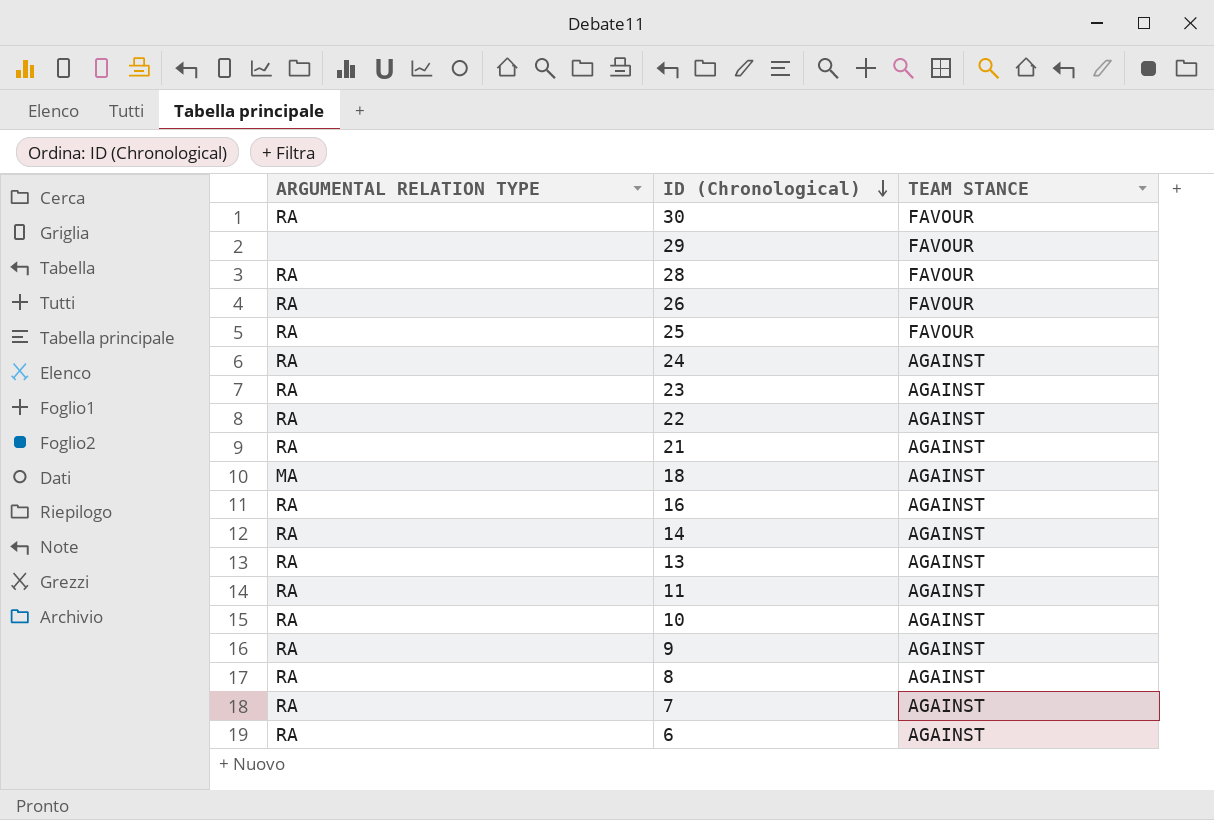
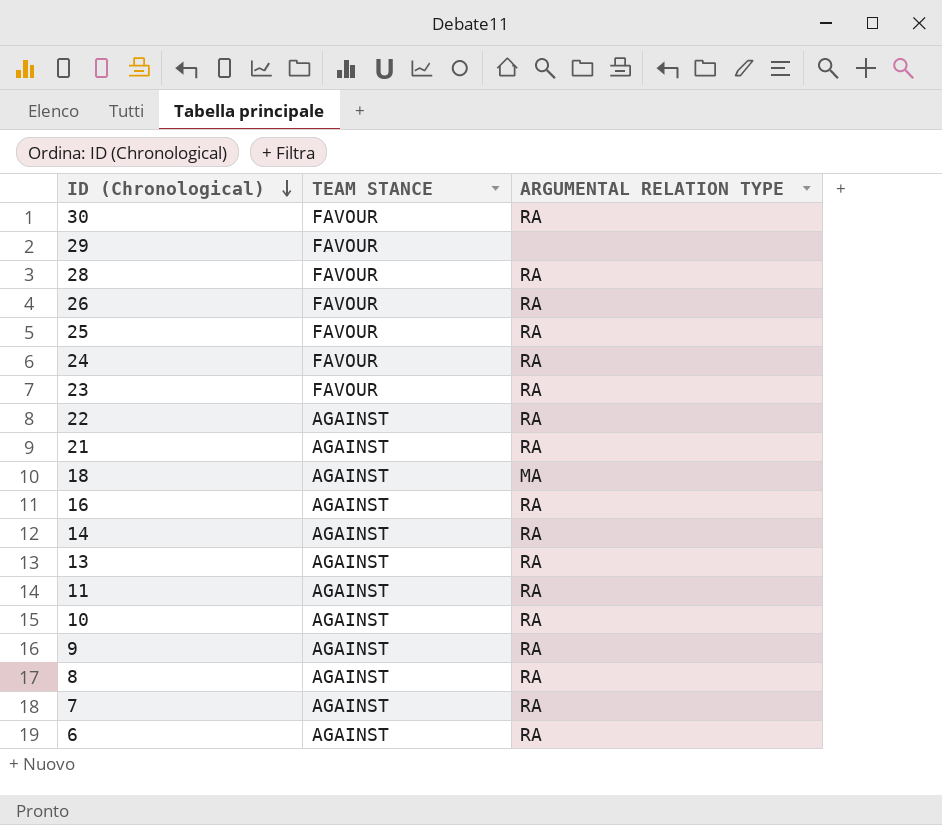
column ARGUMENTAL RELATION TYPE | position: 1 -> 3
24 | TEAM STANCE: AGAINST -> FAVOUR
23 | TEAM STANCE: AGAINST -> FAVOUR

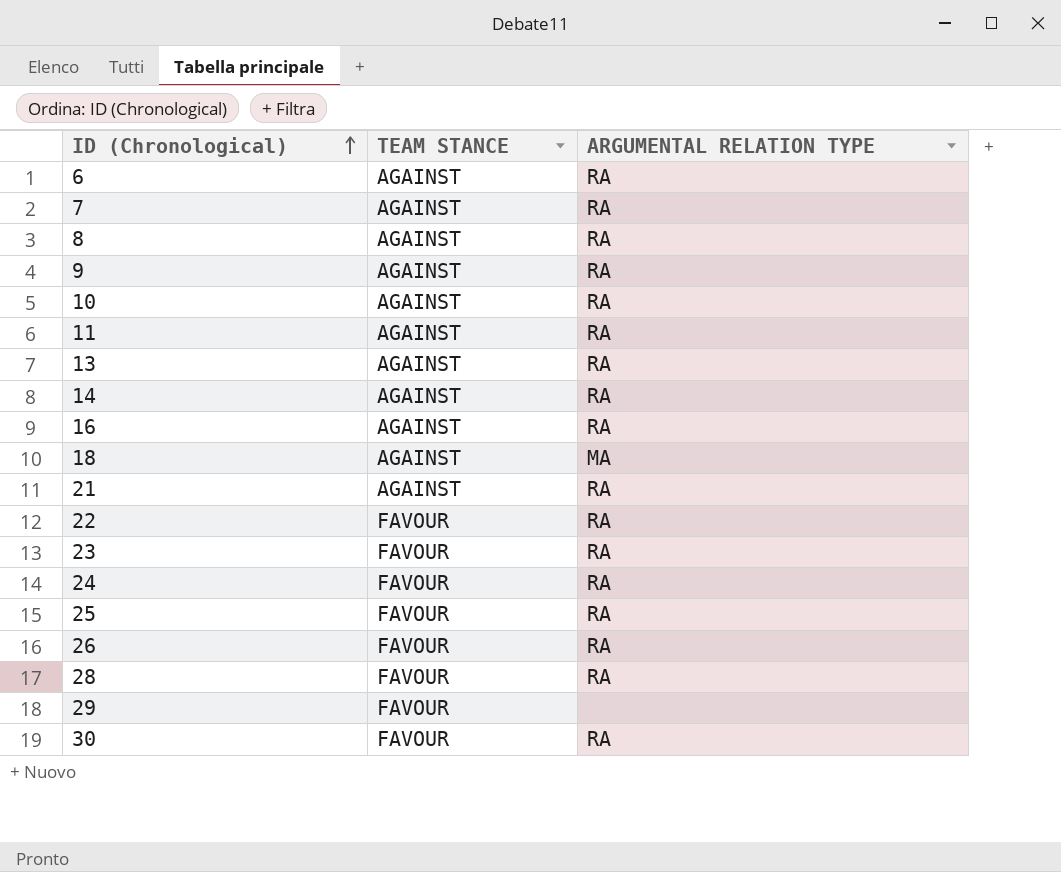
row order: ID (Chronological) descending -> ID (Chronological) ascending
22 | TEAM STANCE: AGAINST -> FAVOUR

